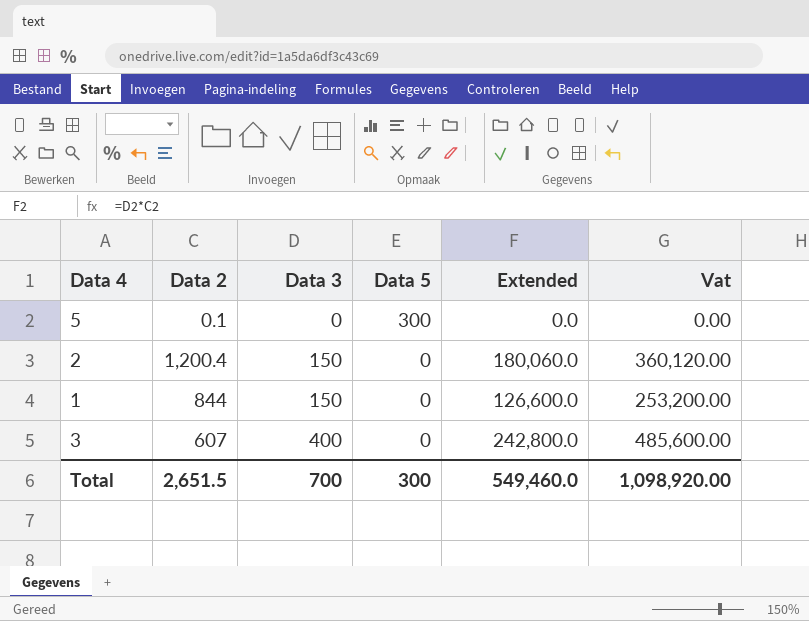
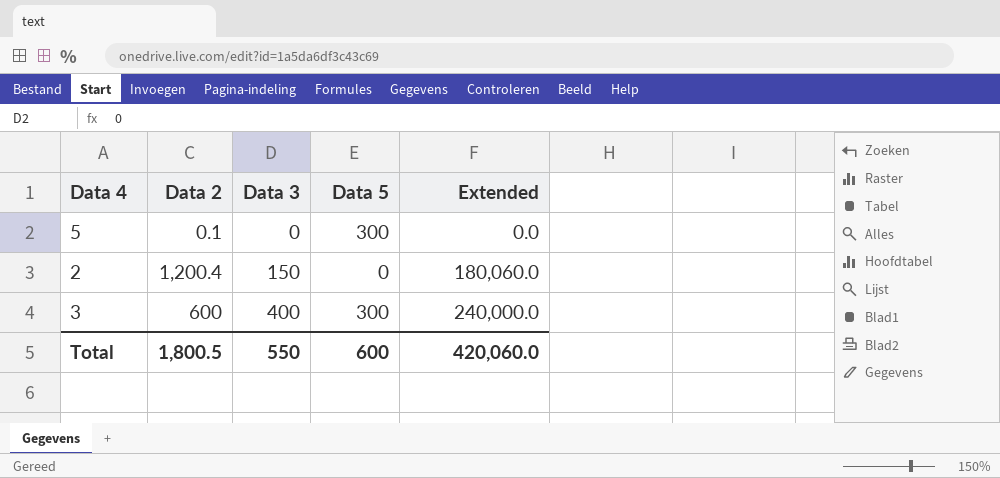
column Vat | formula: [Extended] * 2 -> none
row 1: 844 | 150 | 0 | 126,600.0 | 253,200.00 -> none
3 | Data 2: 607 -> 600
3 | Data 5: 0 -> 300
3 | Extended: 242,800.0 -> 240,000.0
Total | Data 2: 2,651.5 -> 1,800.5
Total | Data 3: 700 -> 550
Total | Data 5: 300 -> 600
Total | Extended: 549,460.0 -> 420,060.0

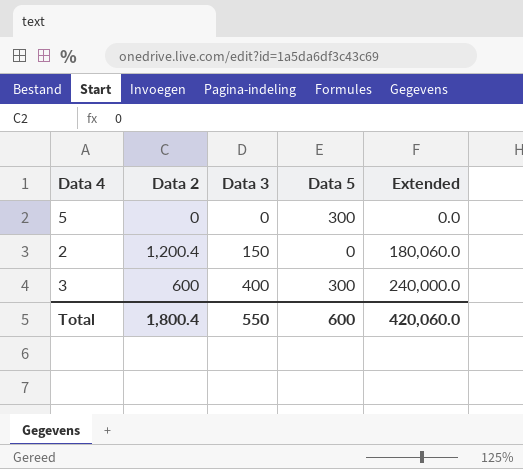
5 | Data 2: 0.1 -> 0
Total | Data 2: 1,800.5 -> 1,800.4

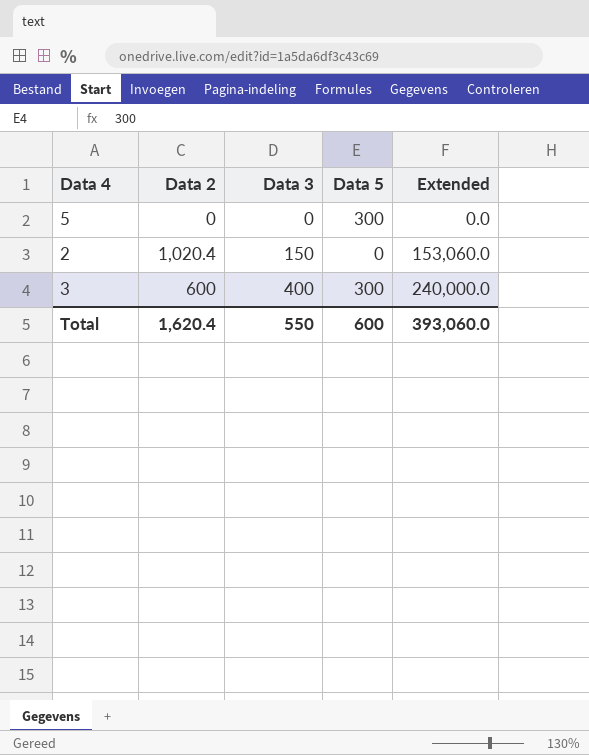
2 | Data 2: 1,200.4 -> 1,020.4
2 | Extended: 180,060.0 -> 153,060.0
Total | Data 2: 1,800.4 -> 1,620.4
Total | Extended: 420,060.0 -> 393,060.0

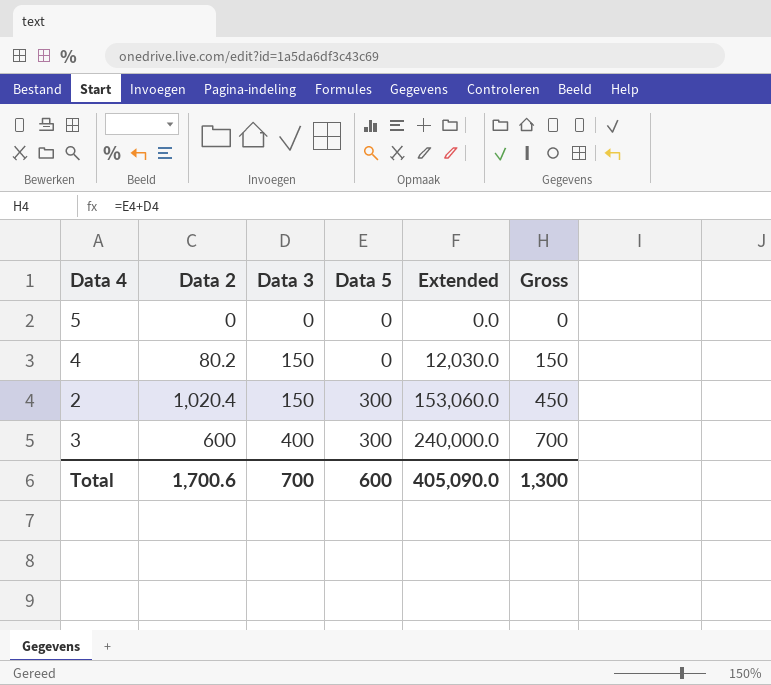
column Gross | formula: none -> [Data 3] + [Data 5]
5 | Data 5: 300 -> 0
row 4: none -> 80.2 | 150 | 0 | 12,030.0 | 150
2 | Data 5: 0 -> 300
Total | Data 2: 1,620.4 -> 1,700.6
Total | Data 3: 550 -> 700
Total | Extended: 393,060.0 -> 405,090.0

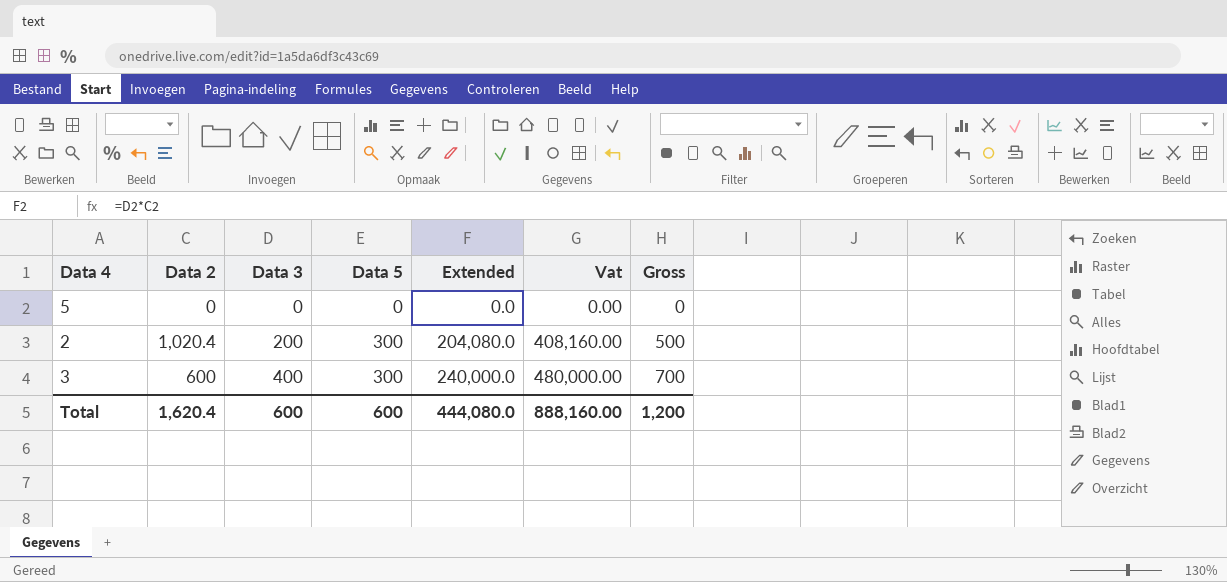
column Vat | formula: none -> [Extended] * 2
row 4: 80.2 | 150 | 0 | 12,030.0 | 150 -> none
2 | Data 3: 150 -> 200
2 | Extended: 153,060.0 -> 204,080.0
2 | Gross: 450 -> 500
Total | Data 2: 1,700.6 -> 1,620.4
Total | Data 3: 700 -> 600
Total | Extended: 405,090.0 -> 444,080.0
Total | Gross: 1,300 -> 1,200

